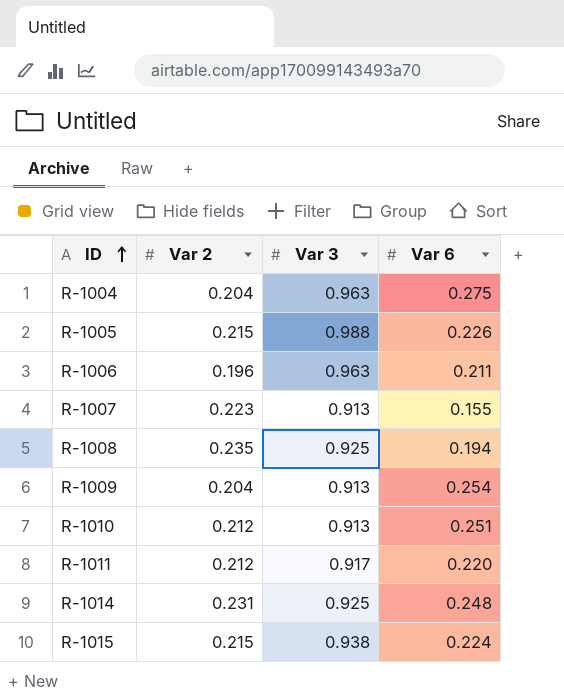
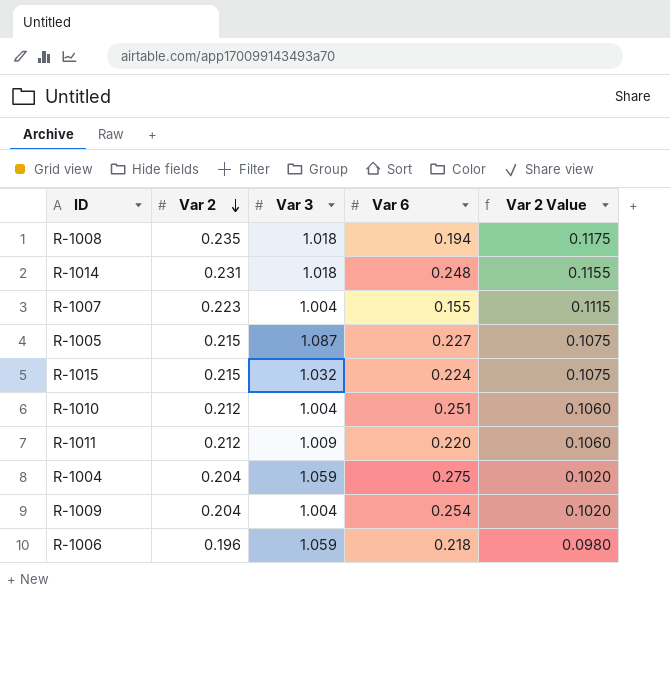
row order: ID ascending -> Var 2 descending
column Var 2 Value | formula: none -> [Var 2] * 0.5
R-1008 | Var 3: 0.925 -> 1.018
R-1014 | Var 3: 0.925 -> 1.018
R-1007 | Var 3: 0.913 -> 1.004
R-1005 | Var 3: 0.988 -> 1.087
R-1005 | Var 6: 0.226 -> 0.227
R-1015 | Var 3: 0.938 -> 1.032
R-1010 | Var 3: 0.913 -> 1.004
R-1011 | Var 3: 0.917 -> 1.009
R-1004 | Var 3: 0.963 -> 1.059
R-1009 | Var 3: 0.913 -> 1.004
R-1006 | Var 3: 0.963 -> 1.059
R-1006 | Var 6: 0.211 -> 0.218

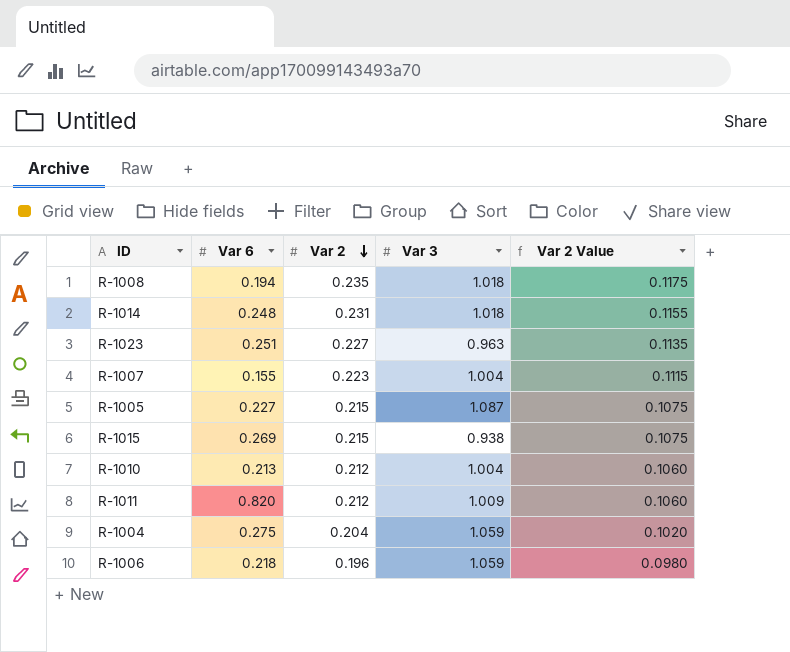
column Var 6 | position: 4 -> 2
row R-1009: 0.204 | 1.004 | 0.254 | 0.1020 -> none
row R-1023: none -> 0.251 | 0.227 | 0.963 | 0.1135
R-1015 | Var 6: 0.224 -> 0.269
R-1015 | Var 3: 1.032 -> 0.938
R-1010 | Var 6: 0.251 -> 0.213
R-1011 | Var 6: 0.220 -> 0.820

